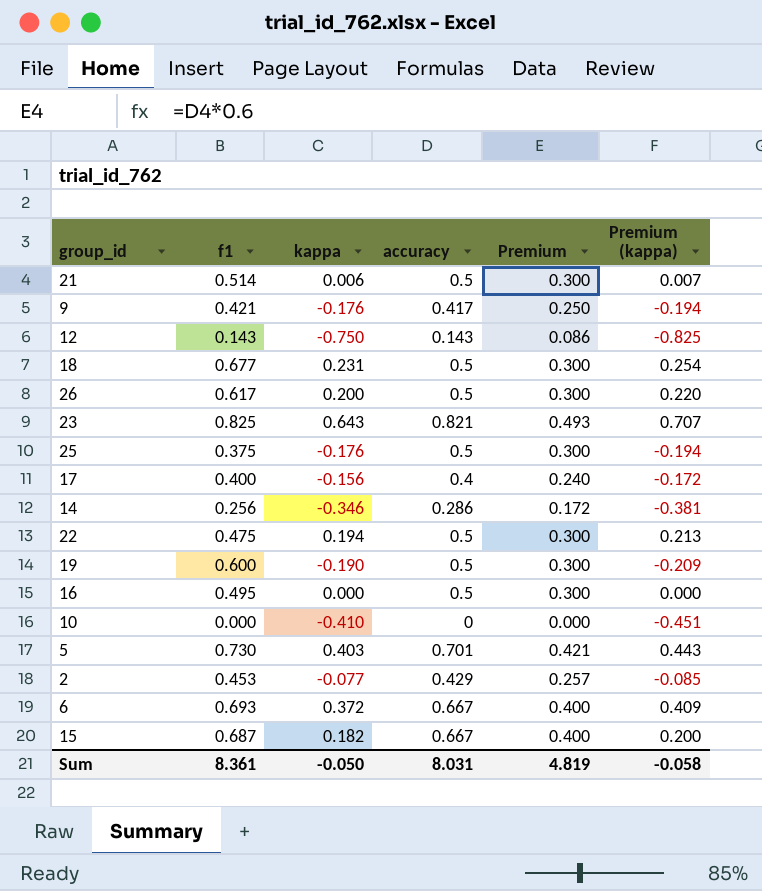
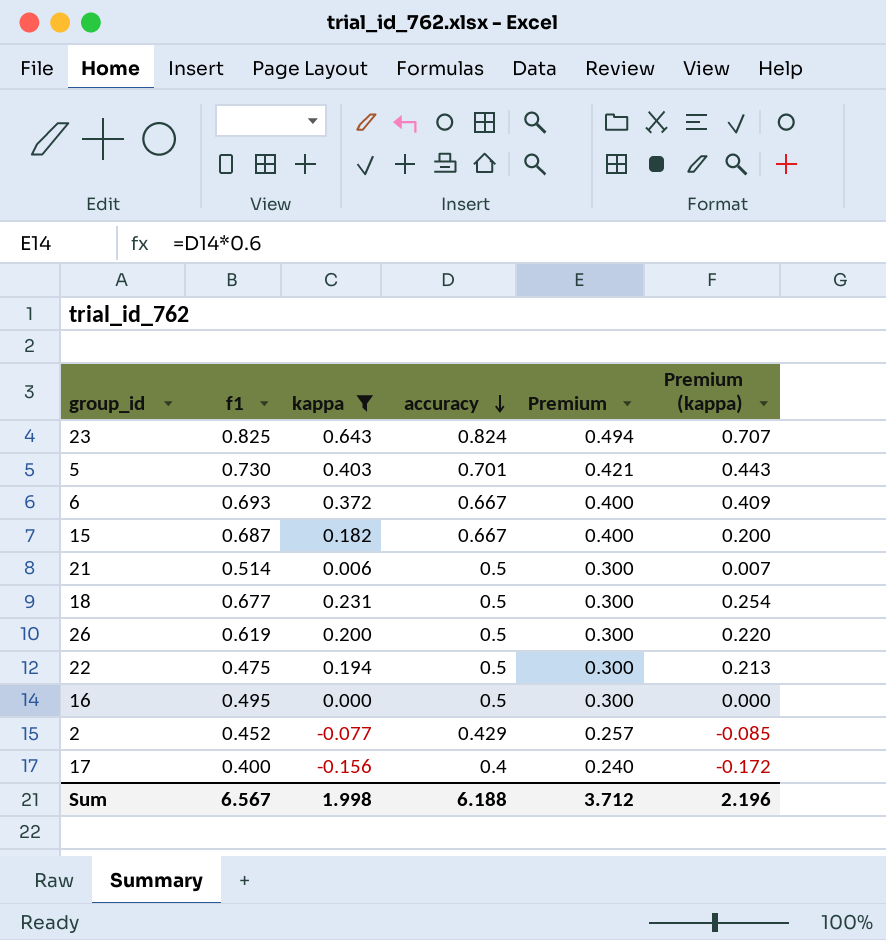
filter: none -> kappa >= -0.156
row order: none -> accuracy descending
23 | accuracy: 0.821 -> 0.824
23 | Premium: 0.493 -> 0.494
26 | f1: 0.617 -> 0.619
2 | f1: 0.453 -> 0.452
Sum | f1: 8.361 -> 6.567
Sum | kappa: -0.050 -> 1.998
Sum | accuracy: 8.031 -> 6.188
Sum | Premium: 4.819 -> 3.712
Sum | Premium (kappa): -0.058 -> 2.196

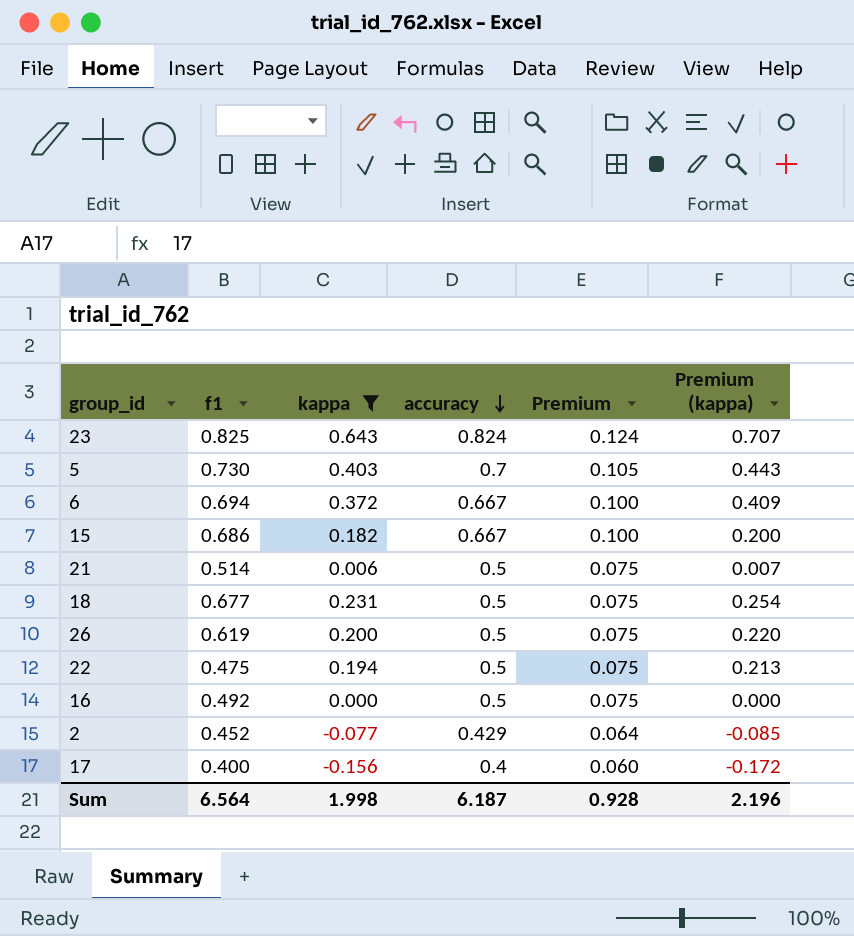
column Premium | formula: [accuracy] * 0.6 -> [accuracy] * 0.15
5 | accuracy: 0.701 -> 0.7
6 | f1: 0.693 -> 0.694
15 | f1: 0.687 -> 0.686
16 | f1: 0.495 -> 0.492
Sum | f1: 6.567 -> 6.564
Sum | accuracy: 6.188 -> 6.187
Sum | Premium: 3.712 -> 0.928

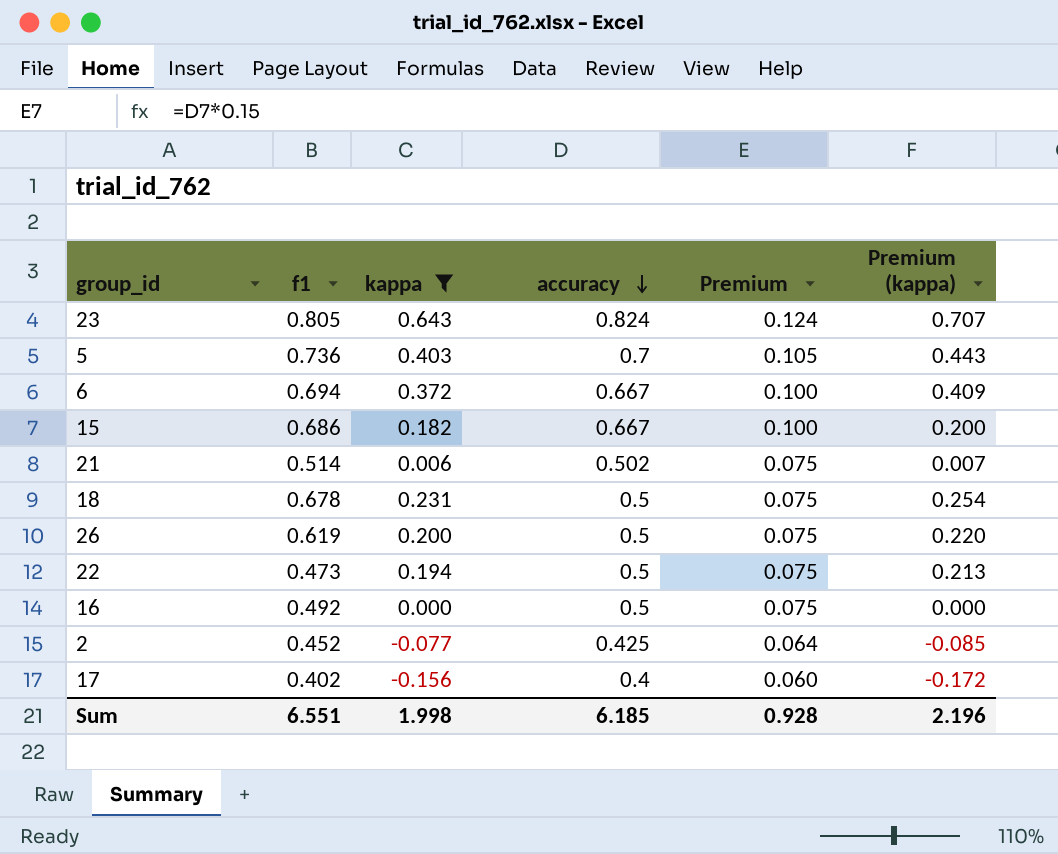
23 | f1: 0.825 -> 0.805
5 | f1: 0.730 -> 0.736
21 | accuracy: 0.5 -> 0.502
18 | f1: 0.677 -> 0.678
22 | f1: 0.475 -> 0.473
2 | accuracy: 0.429 -> 0.425
17 | f1: 0.400 -> 0.402
Sum | f1: 6.564 -> 6.551
Sum | accuracy: 6.187 -> 6.185

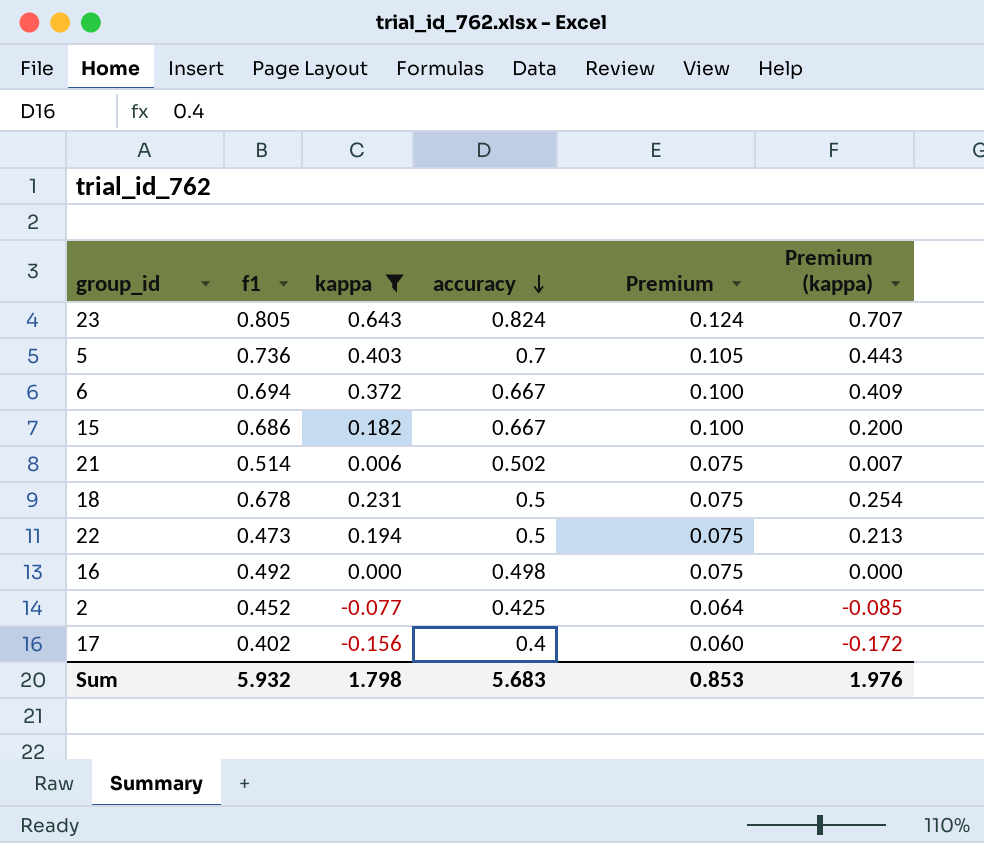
row 26: 0.619 | 0.200 | 0.5 | 0.075 | 0.220 -> none
16 | accuracy: 0.5 -> 0.498
Sum | f1: 6.551 -> 5.932
Sum | kappa: 1.998 -> 1.798
Sum | accuracy: 6.185 -> 5.683
Sum | Premium: 0.928 -> 0.853
Sum | Premium (kappa): 2.196 -> 1.976

